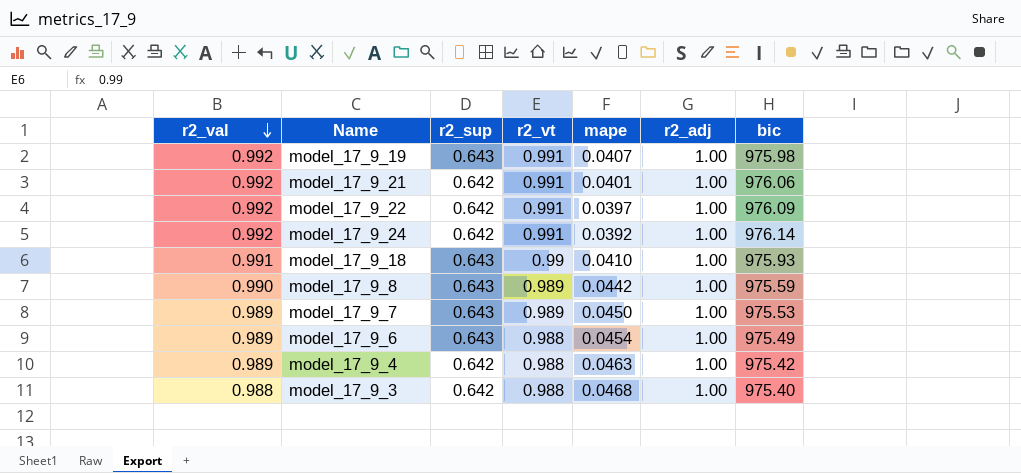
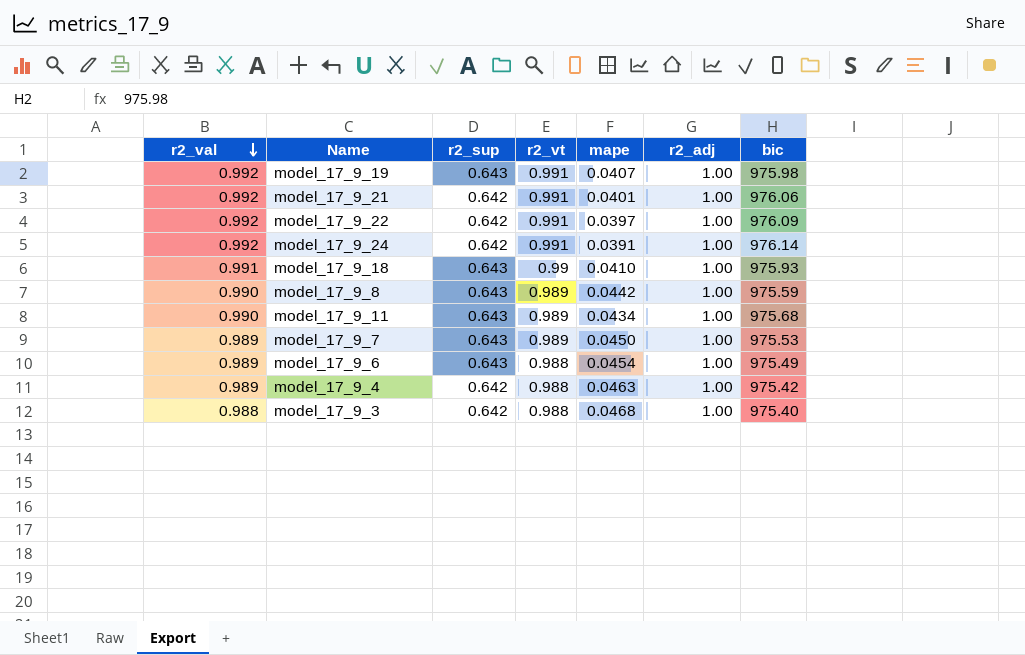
model_17_9_24 | mape: 0.0392 -> 0.0391
row model_17_9_11: none -> 0.990 | 0.643 | 0.989 | 0.0434 | 1.00 | 975.68

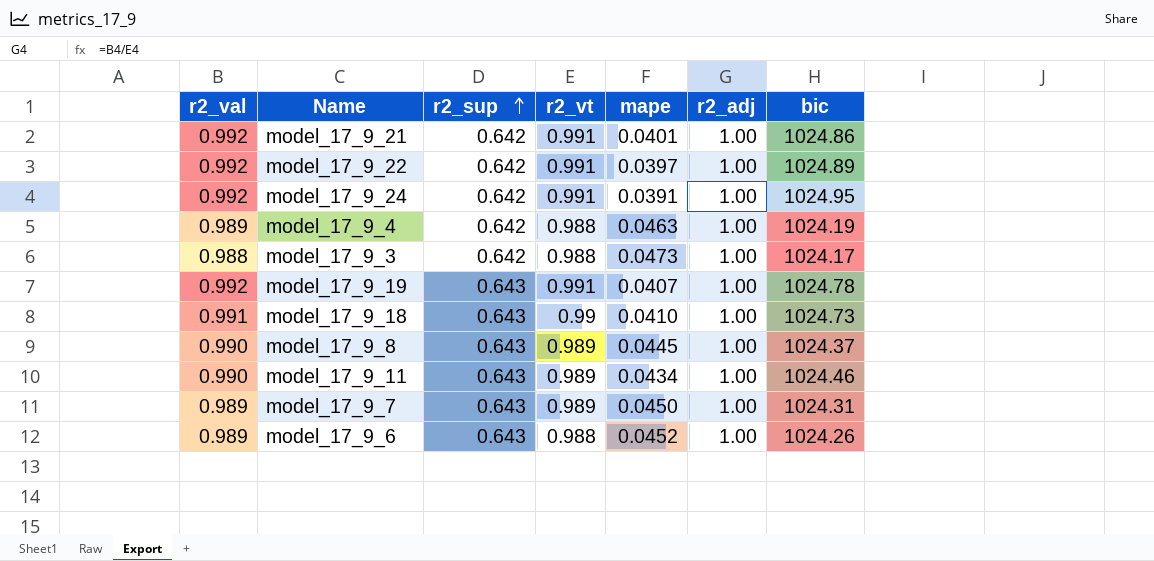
row order: r2_val descending -> r2_sup ascending
model_17_9_21 | bic: 976.06 -> 1024.86
model_17_9_22 | bic: 976.09 -> 1024.89
model_17_9_24 | bic: 976.14 -> 1024.95
model_17_9_4 | bic: 975.42 -> 1024.19
model_17_9_3 | mape: 0.0468 -> 0.0473
model_17_9_3 | bic: 975.40 -> 1024.17
model_17_9_19 | bic: 975.98 -> 1024.78
model_17_9_18 | bic: 975.93 -> 1024.73
model_17_9_8 | mape: 0.0442 -> 0.0445
model_17_9_8 | bic: 975.59 -> 1024.37
model_17_9_11 | bic: 975.68 -> 1024.46
model_17_9_7 | bic: 975.53 -> 1024.31
model_17_9_6 | mape: 0.0454 -> 0.0452
model_17_9_6 | bic: 975.49 -> 1024.26

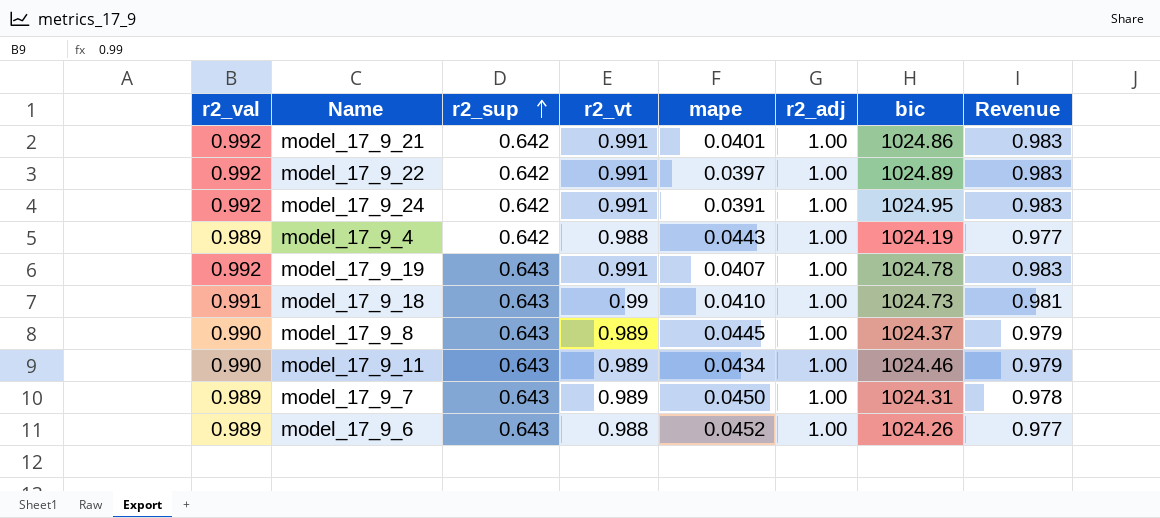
column Revenue | formula: none -> [r2_val] * [r2_vt]
row model_17_9_3: 0.988 | 0.642 | 0.988 | 0.0473 | 1.00 | 1024.17 -> none
model_17_9_4 | mape: 0.0463 -> 0.0443

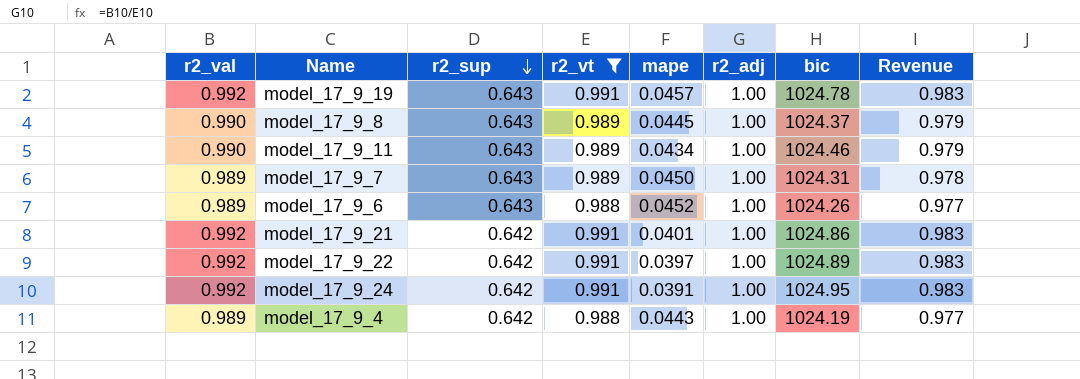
filter: none -> r2_vt != 0.99
row order: r2_sup ascending -> r2_sup descending
model_17_9_19 | mape: 0.0407 -> 0.0457

